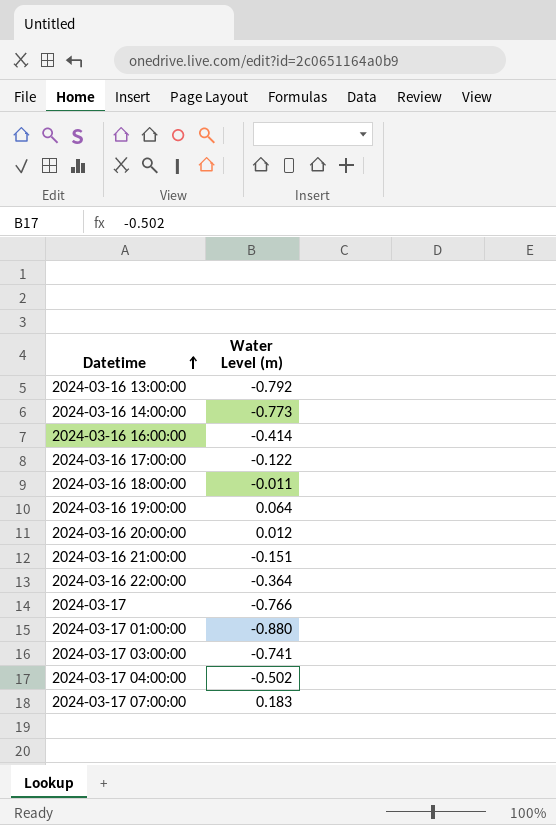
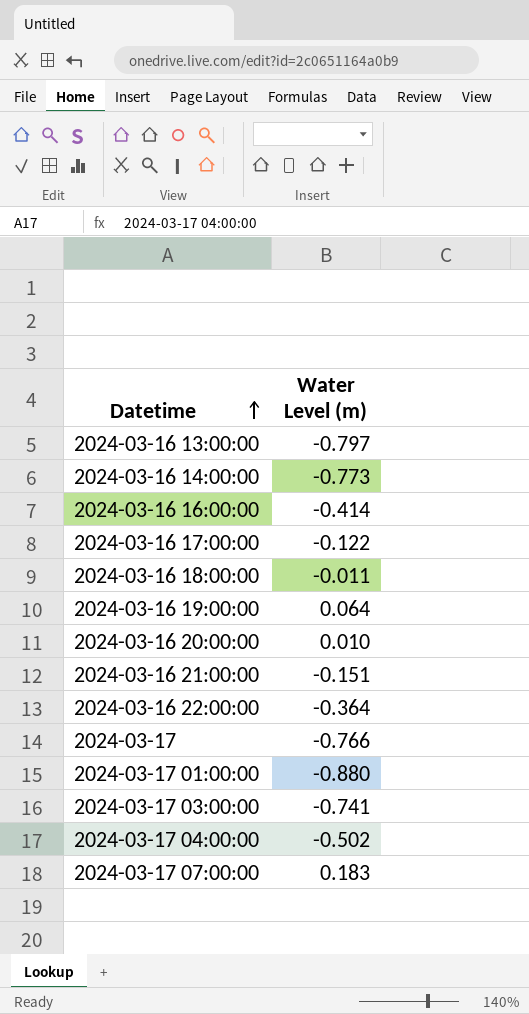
2024-03-16 13:00:00 | Water Level (m): -0.792 -> -0.797
2024-03-16 20:00:00 | Water Level (m): 0.012 -> 0.010

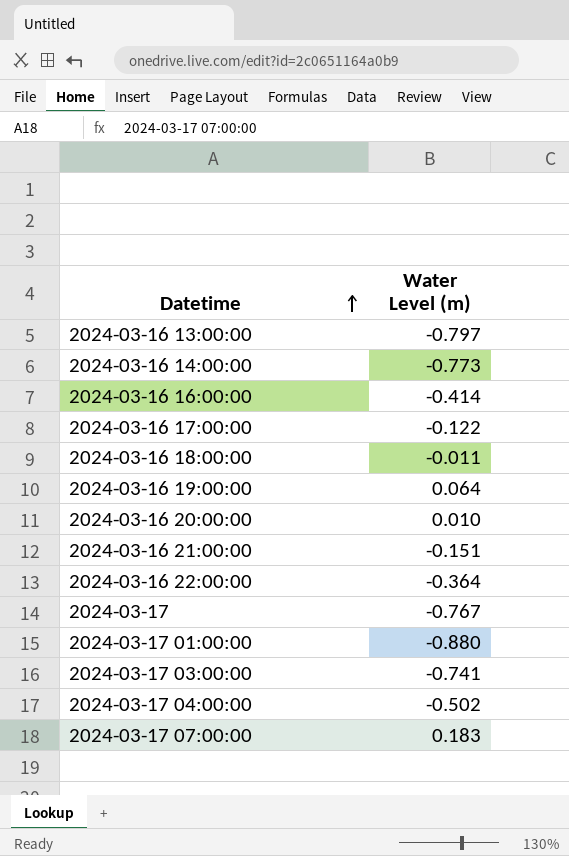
2024-03-17 | Water Level (m): -0.766 -> -0.767

